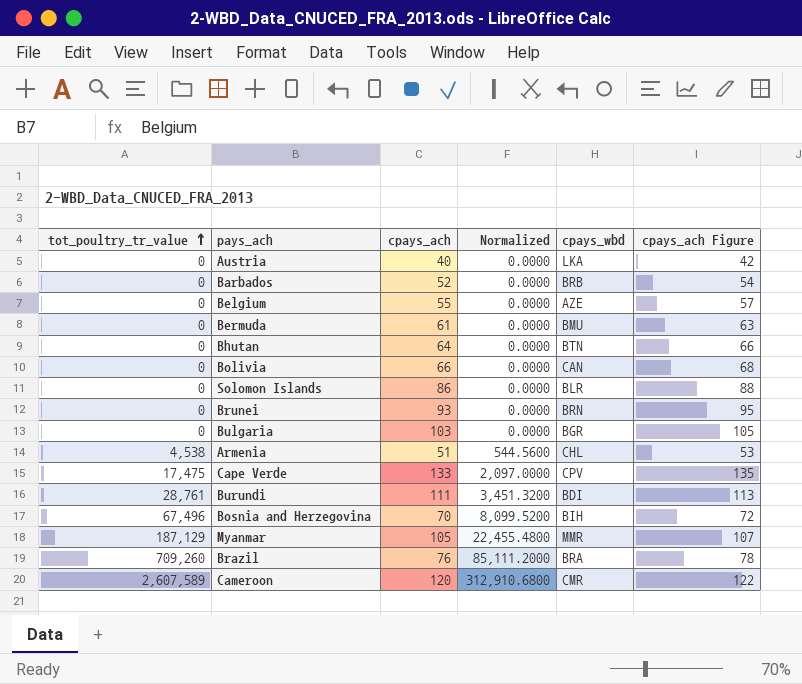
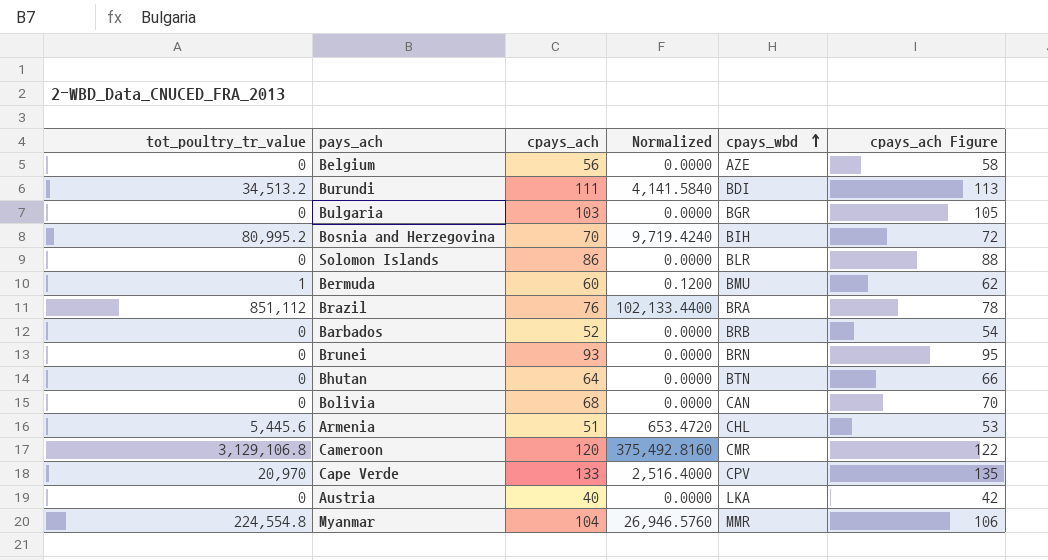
row order: tot_poultry_tr_value ascending -> cpays_wbd ascending
Belgium | cpays_ach: 55 -> 56
Belgium | cpays_ach Figure: 57 -> 58
Burundi | tot_poultry_tr_value: 28,761 -> 34,513.2
Burundi | Normalized: 3,451.3200 -> 4,141.5840
Bosnia and Herzegovina | tot_poultry_tr_value: 67,496 -> 80,995.2
Bosnia and Herzegovina | Normalized: 8,099.5200 -> 9,719.4240
Bermuda | tot_poultry_tr_value: 0 -> 1
Bermuda | cpays_ach: 61 -> 60
Bermuda | Normalized: 0.0000 -> 0.1200
Bermuda | cpays_ach Figure: 63 -> 62
Brazil | tot_poultry_tr_value: 709,260 -> 851,112
Brazil | Normalized: 85,111.2000 -> 102,133.4400
Bolivia | cpays_ach: 66 -> 68
Bolivia | cpays_ach Figure: 68 -> 70
Armenia | tot_poultry_tr_value: 4,538 -> 5,445.6
Armenia | Normalized: 544.5600 -> 653.4720
Cameroon | tot_poultry_tr_value: 2,607,589 -> 3,129,106.8
Cameroon | Normalized: 312,910.6800 -> 375,492.8160
Cape Verde | tot_poultry_tr_value: 17,475 -> 20,970
Cape Verde | Normalized: 2,097.0000 -> 2,516.4000
Myanmar | tot_poultry_tr_value: 187,129 -> 224,554.8
Myanmar | cpays_ach: 105 -> 104
Myanmar | Normalized: 22,455.4800 -> 26,946.5760
Myanmar | cpays_ach Figure: 107 -> 106

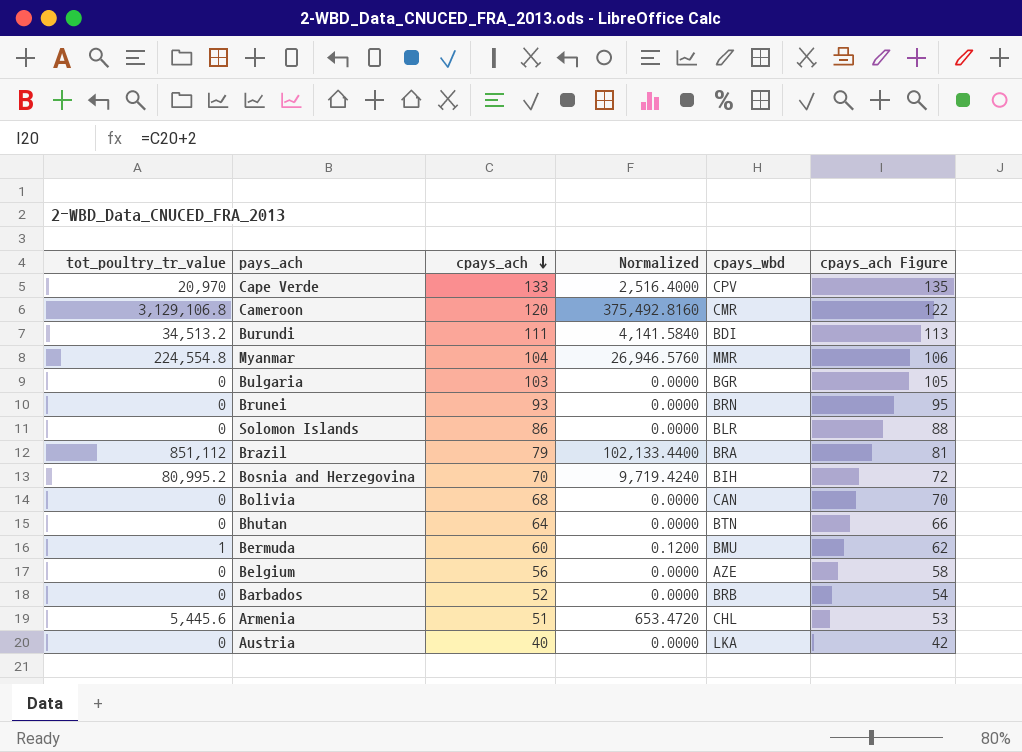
row order: cpays_wbd ascending -> cpays_ach descending
Brazil | cpays_ach: 76 -> 79
Brazil | cpays_ach Figure: 78 -> 81

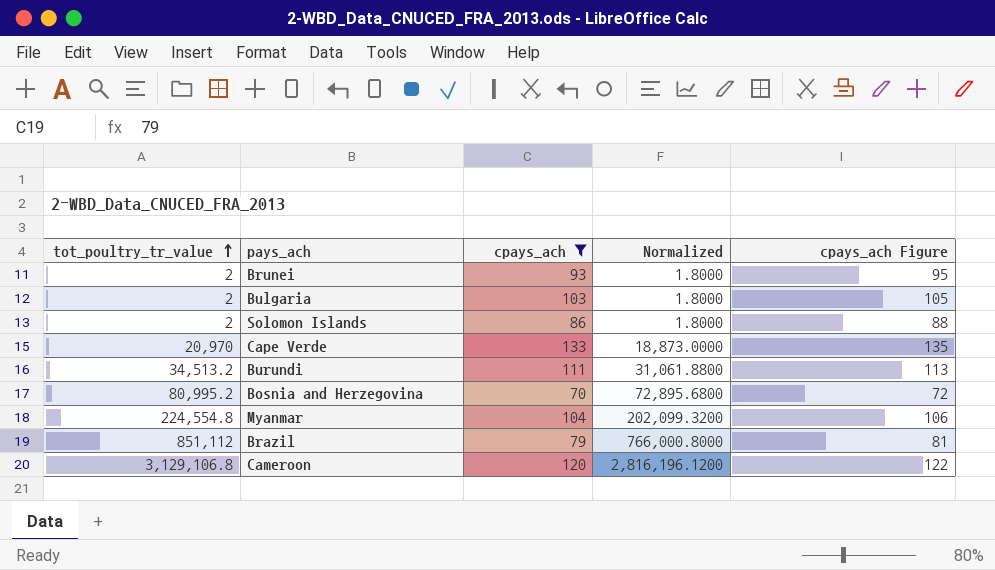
filter: none -> cpays_ach >= 70
row order: cpays_ach descending -> tot_poultry_tr_value ascending
column cpays_wbd | position: 5 -> none
column Normalized | formula: [tot_poultry_tr_value] * 0.12 -> [tot_poultry_tr_value] * 0.9
Brunei | tot_poultry_tr_value: 0 -> 2
Bulgaria | tot_poultry_tr_value: 0 -> 2
Solomon Islands | tot_poultry_tr_value: 0 -> 2

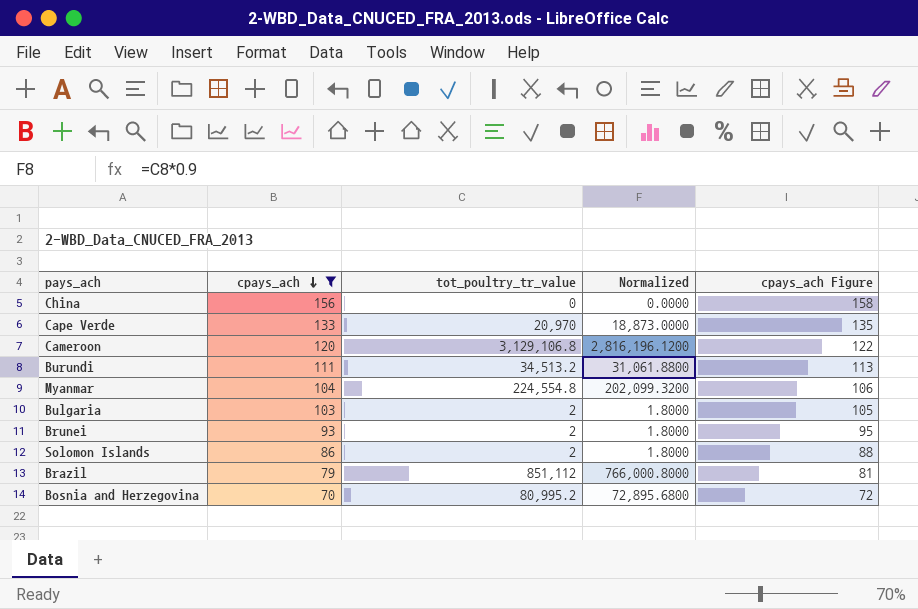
row order: tot_poultry_tr_value ascending -> cpays_ach descending
column tot_poultry_tr_value | position: 1 -> 3
row China: none -> 156 | 0 | 0.0000 | 158

